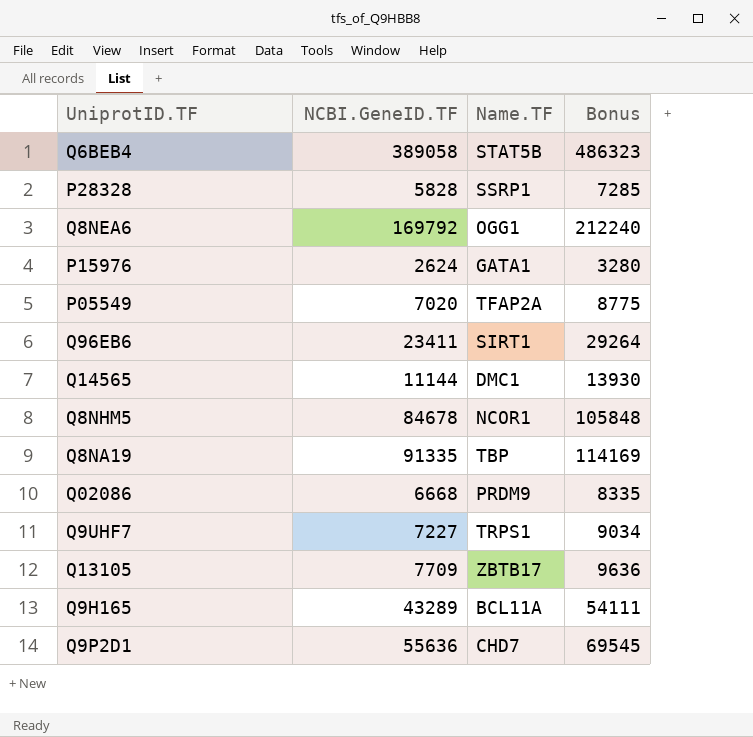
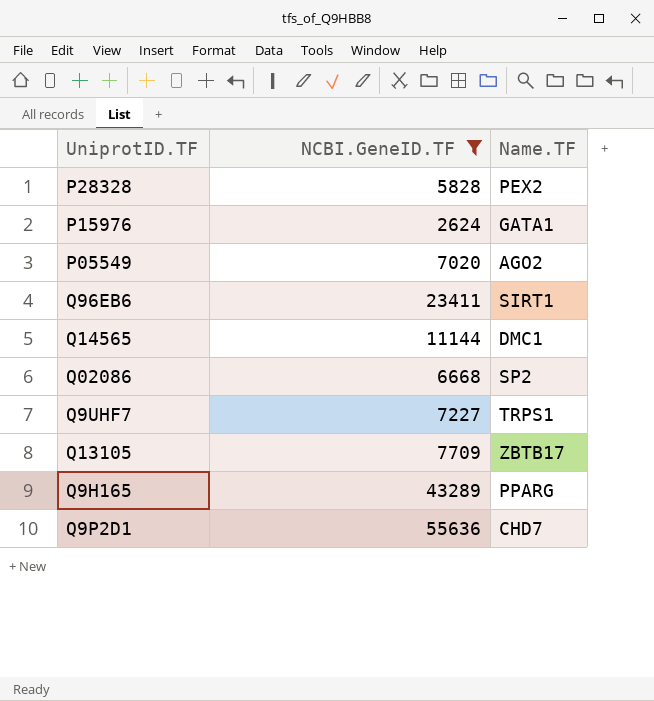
filter: none -> NCBI.GeneID.TF <= 55636
column Bonus | formula: [NCBI.GeneID.TF] * 1.25 -> none
P28328 | Name.TF: SSRP1 -> PEX2
P05549 | Name.TF: TFAP2A -> AGO2
Q02086 | Name.TF: PRDM9 -> SP2
Q9H165 | Name.TF: BCL11A -> PPARG

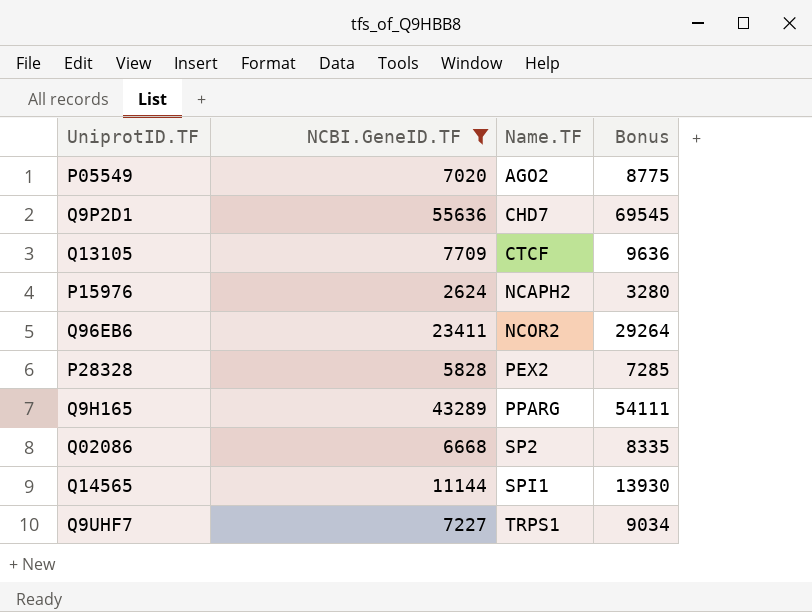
row order: none -> Name.TF ascending
column Bonus | formula: none -> [NCBI.GeneID.TF] * 1.25
Q13105 | Name.TF: ZBTB17 -> CTCF
P15976 | Name.TF: GATA1 -> NCAPH2
Q96EB6 | Name.TF: SIRT1 -> NCOR2
Q14565 | Name.TF: DMC1 -> SPI1

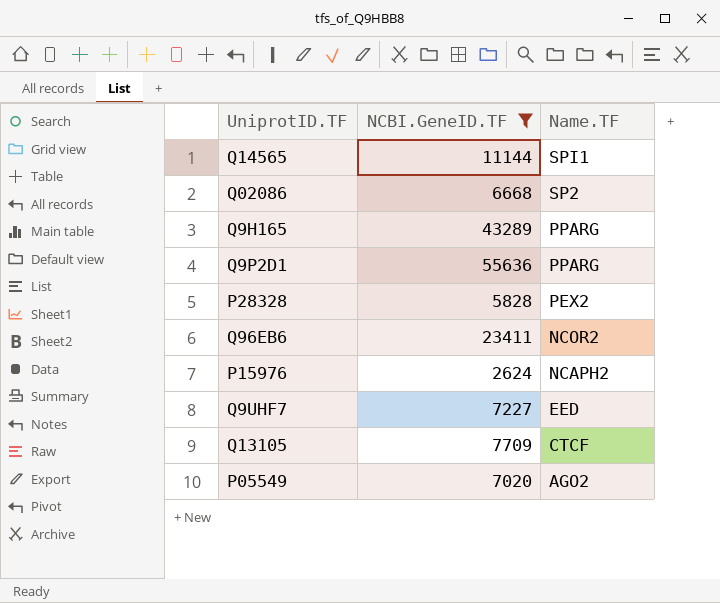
row order: Name.TF ascending -> Name.TF descending
column Bonus | formula: [NCBI.GeneID.TF] * 1.25 -> none
Q9P2D1 | Name.TF: CHD7 -> PPARG
Q9UHF7 | Name.TF: TRPS1 -> EED

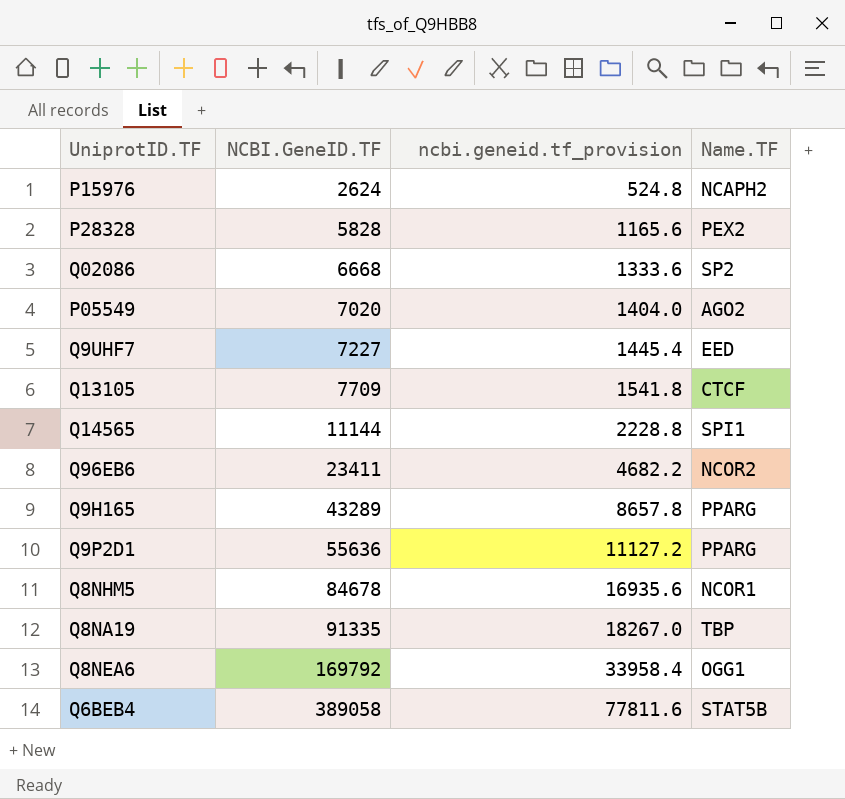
filter: NCBI.GeneID.TF <= 55636 -> none
row order: Name.TF descending -> NCBI.GeneID.TF ascending
column ncbi.geneid.tf_provision | formula: none -> [NCBI.GeneID.TF] * 0.2

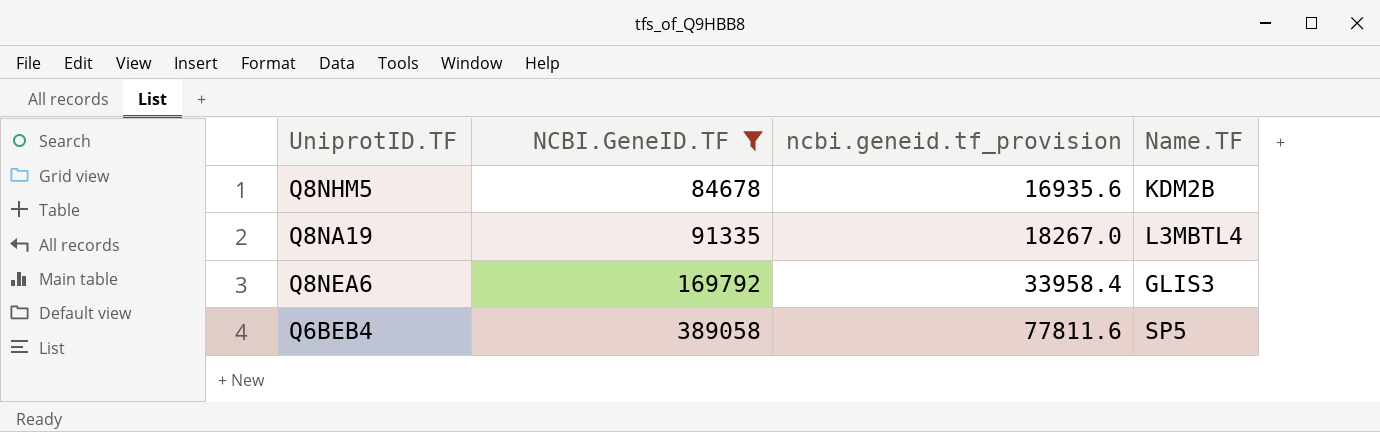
filter: none -> NCBI.GeneID.TF >= 84678
Q8NHM5 | Name.TF: NCOR1 -> KDM2B
Q8NA19 | Name.TF: TBP -> L3MBTL4
Q8NEA6 | Name.TF: OGG1 -> GLIS3
Q6BEB4 | Name.TF: STAT5B -> SP5

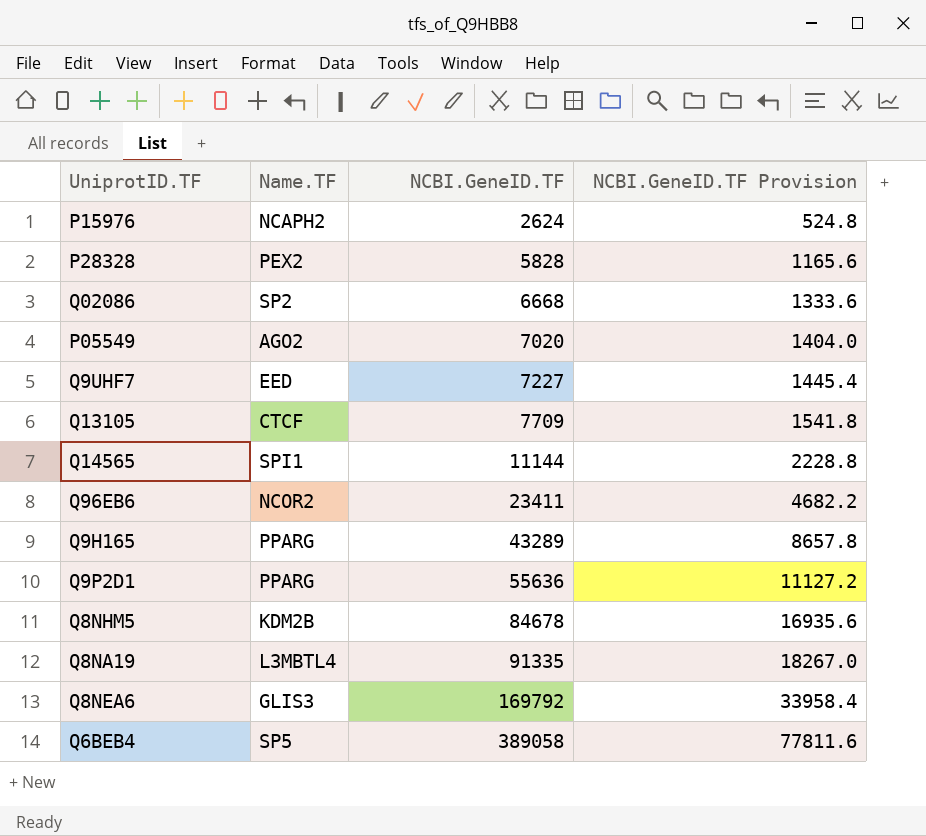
filter: NCBI.GeneID.TF >= 84678 -> none
column Name.TF | position: 4 -> 2
column name: ncbi.geneid.tf_provision -> NCBI.GeneID.TF Provision

